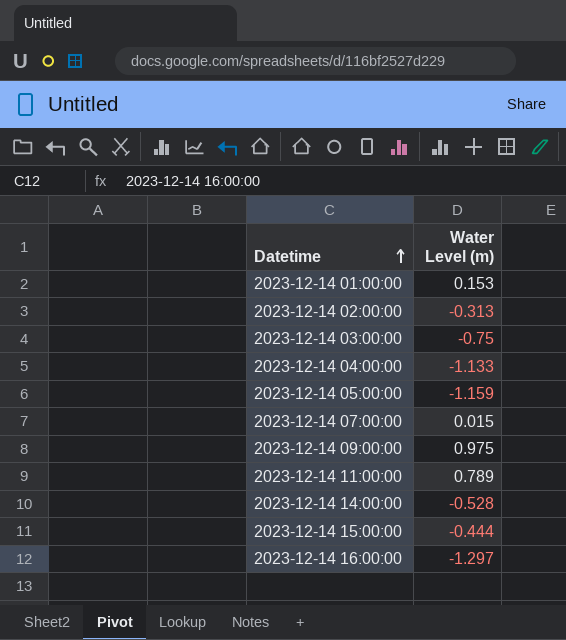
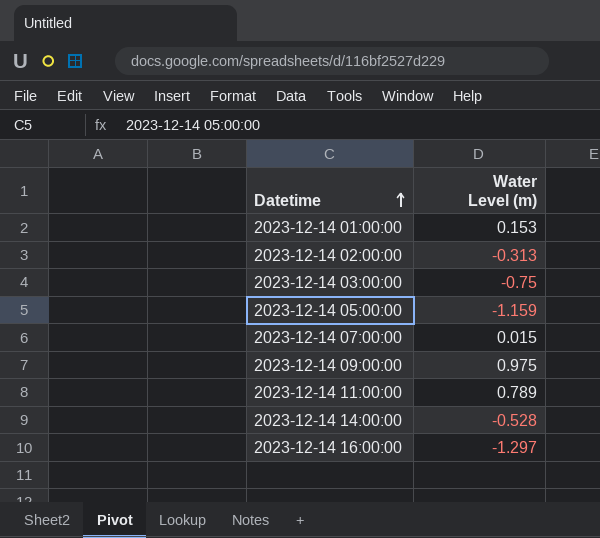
row 2023-12-14 04:00:00: -1.133 -> none
row 2023-12-14 15:00:00: -0.444 -> none

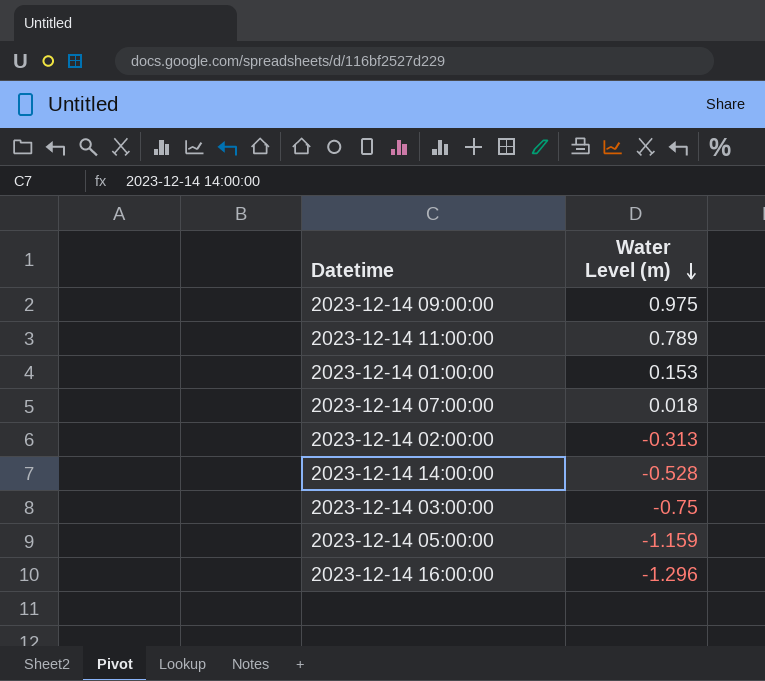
row order: Datetime ascending -> Water Level (m) descending
2023-12-14 07:00:00 | Water Level (m): 0.015 -> 0.018
2023-12-14 16:00:00 | Water Level (m): -1.297 -> -1.296

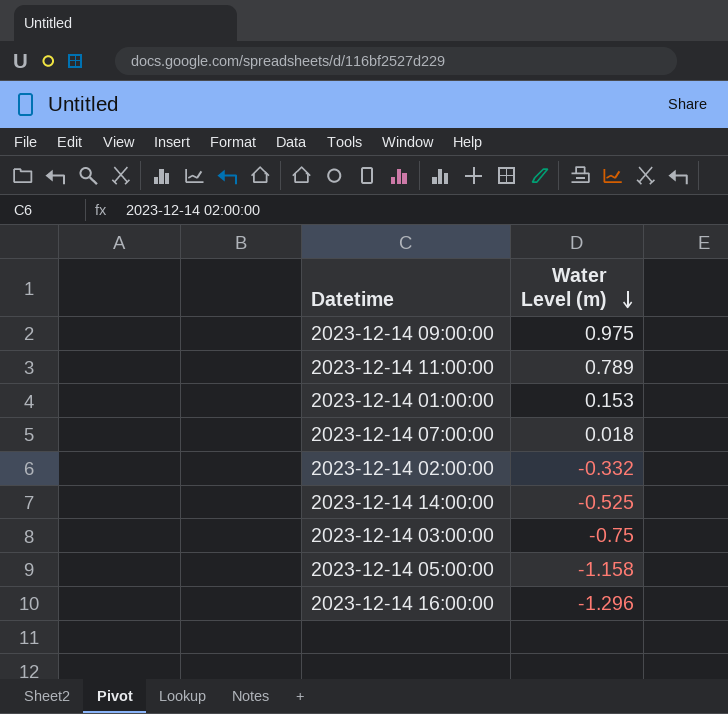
2023-12-14 02:00:00 | Water Level (m): -0.313 -> -0.332
2023-12-14 14:00:00 | Water Level (m): -0.528 -> -0.525
2023-12-14 05:00:00 | Water Level (m): -1.159 -> -1.158

